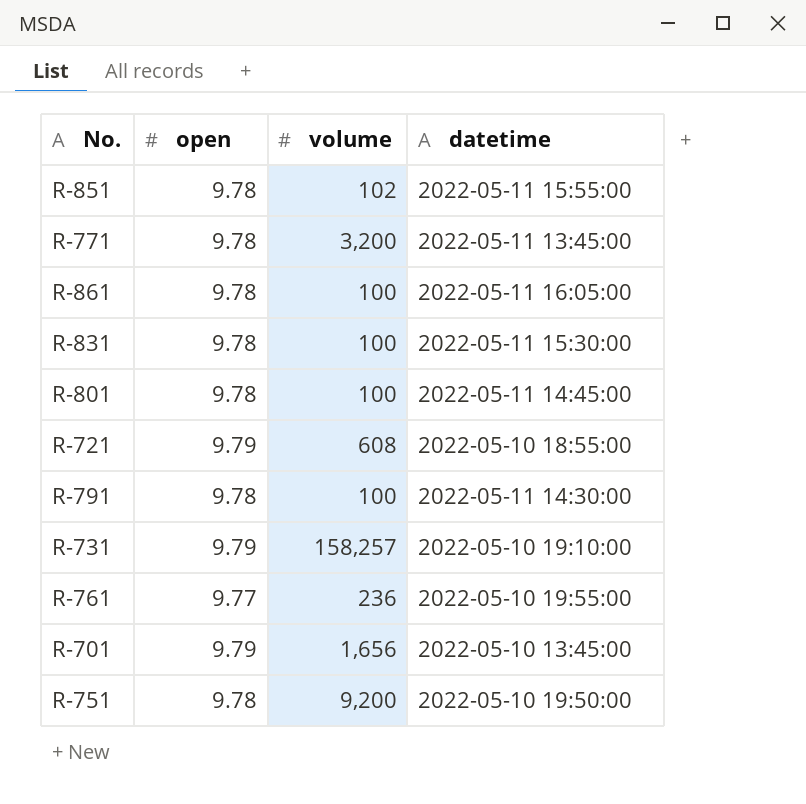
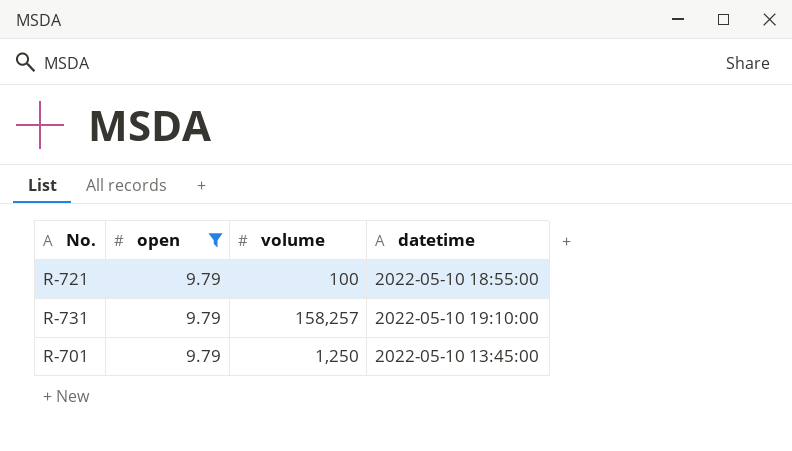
filter: none -> open = 9.79
R-721 | volume: 608 -> 100
R-701 | volume: 1,656 -> 1,250

